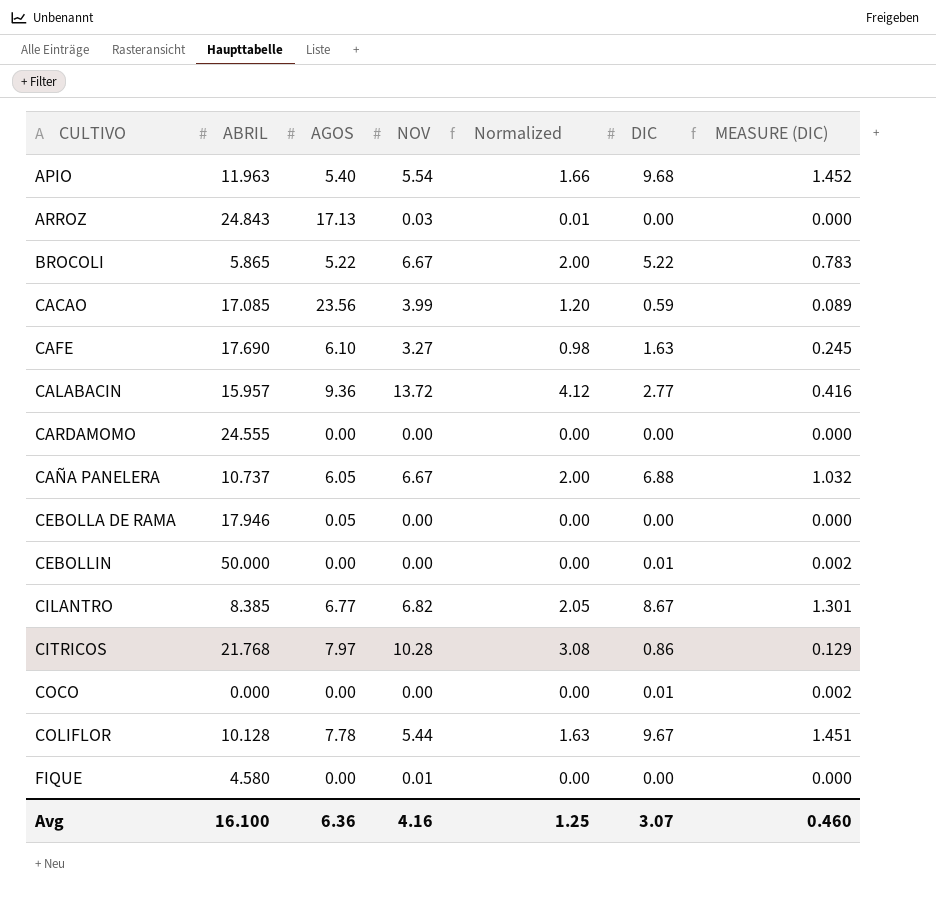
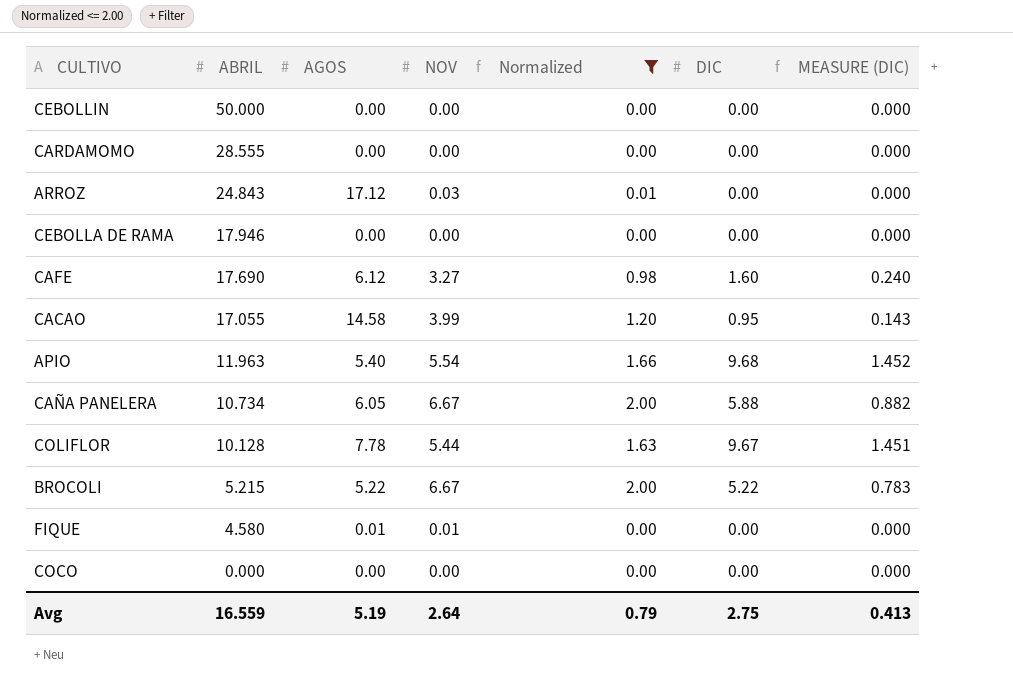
filter: none -> Normalized <= 2.00
row order: none -> ABRIL descending
CEBOLLIN | DIC: 0.01 -> 0.00
CEBOLLIN | MEASURE (DIC): 0.002 -> 0.000
CARDAMOMO | ABRIL: 24.555 -> 28.555
ARROZ | AGOS: 17.13 -> 17.12
CEBOLLA DE RAMA | AGOS: 0.05 -> 0.00
CAFE | AGOS: 6.10 -> 6.12
CAFE | DIC: 1.63 -> 1.60
CAFE | MEASURE (DIC): 0.245 -> 0.240
CACAO | ABRIL: 17.085 -> 17.055
CACAO | AGOS: 23.56 -> 14.58
CACAO | DIC: 0.59 -> 0.95
CACAO | MEASURE (DIC): 0.089 -> 0.143
CAÑA PANELERA | ABRIL: 10.737 -> 10.734
CAÑA PANELERA | DIC: 6.88 -> 5.88
CAÑA PANELERA | MEASURE (DIC): 1.032 -> 0.882
BROCOLI | ABRIL: 5.865 -> 5.215
FIQUE | AGOS: 0.00 -> 0.01
COCO | DIC: 0.01 -> 0.00
COCO | MEASURE (DIC): 0.002 -> 0.000
Avg | ABRIL: 16.100 -> 16.559
Avg | AGOS: 6.36 -> 5.19
Avg | NOV: 4.16 -> 2.64
Avg | Normalized: 1.25 -> 0.79
Avg | DIC: 3.07 -> 2.75
Avg | MEASURE (DIC): 0.460 -> 0.413

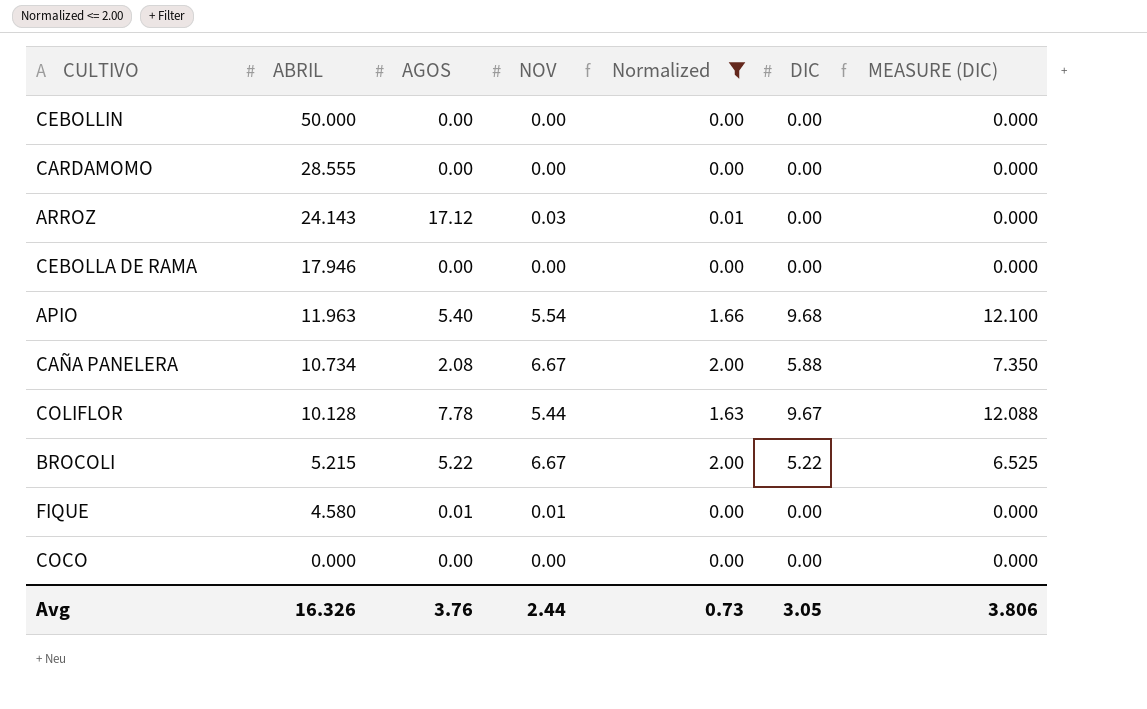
column MEASURE (DIC) | formula: [DIC] * 0.15 -> [DIC] * 1.25
row CAFE: 17.690 | 6.12 | 3.27 | 0.98 | 1.60 | 0.240 -> none
row CACAO: 17.055 | 14.58 | 3.99 | 1.20 | 0.95 | 0.143 -> none
ARROZ | ABRIL: 24.843 -> 24.143
CAÑA PANELERA | AGOS: 6.05 -> 2.08
Avg | ABRIL: 16.559 -> 16.326
Avg | AGOS: 5.19 -> 3.76
Avg | NOV: 2.64 -> 2.44
Avg | Normalized: 0.79 -> 0.73
Avg | DIC: 2.75 -> 3.05
Avg | MEASURE (DIC): 0.413 -> 3.806

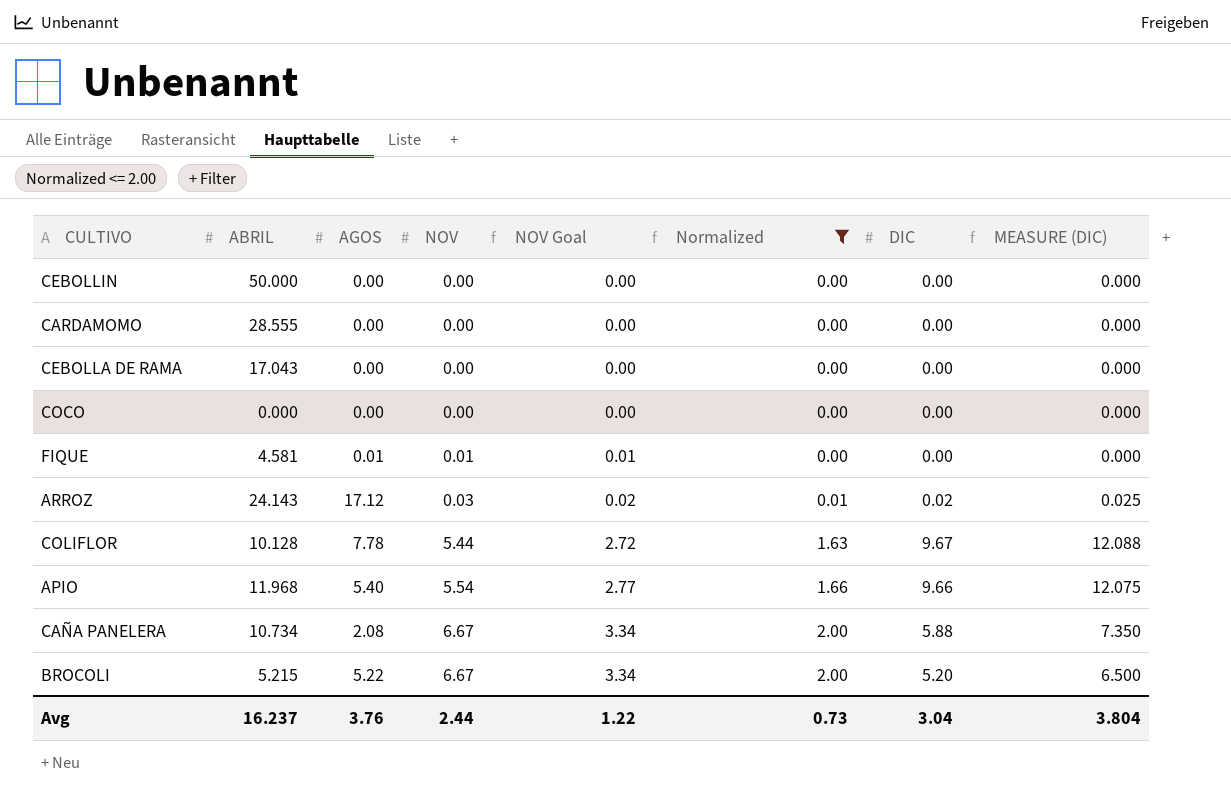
row order: ABRIL descending -> NOV ascending
column NOV Goal | formula: none -> [NOV] * 0.5
CEBOLLA DE RAMA | ABRIL: 17.946 -> 17.043
FIQUE | ABRIL: 4.580 -> 4.581
ARROZ | DIC: 0.00 -> 0.02
ARROZ | MEASURE (DIC): 0.000 -> 0.025
APIO | ABRIL: 11.963 -> 11.968
APIO | DIC: 9.68 -> 9.66
APIO | MEASURE (DIC): 12.100 -> 12.075
BROCOLI | DIC: 5.22 -> 5.20
BROCOLI | MEASURE (DIC): 6.525 -> 6.500
Avg | ABRIL: 16.326 -> 16.237
Avg | DIC: 3.05 -> 3.04
Avg | MEASURE (DIC): 3.806 -> 3.804

